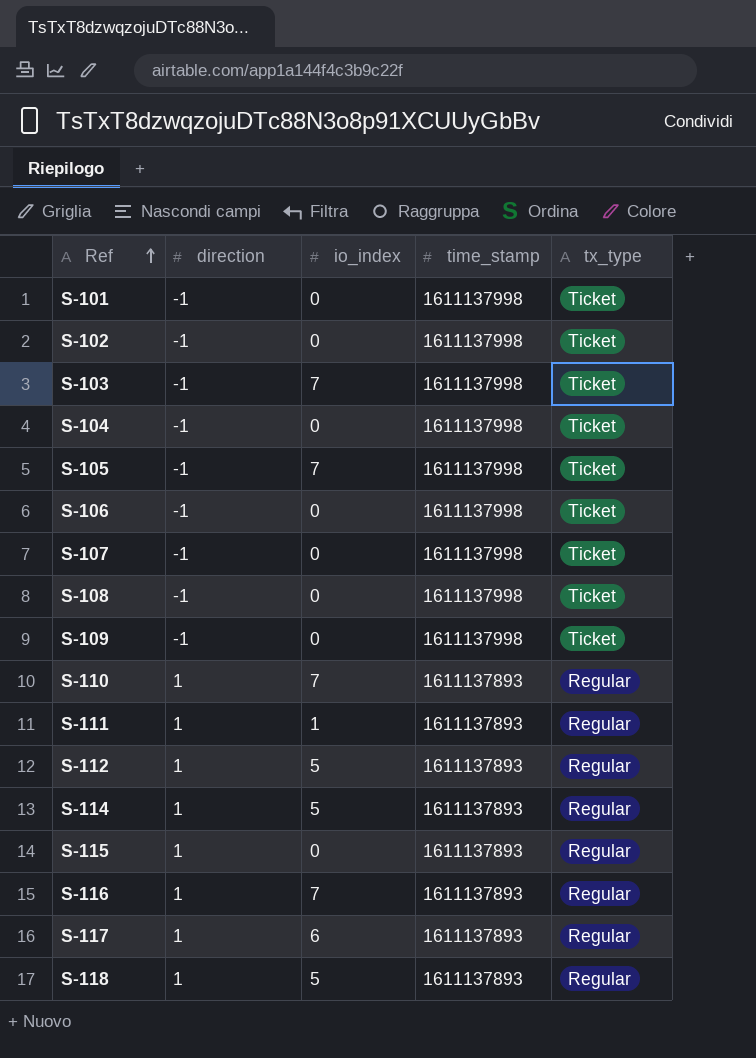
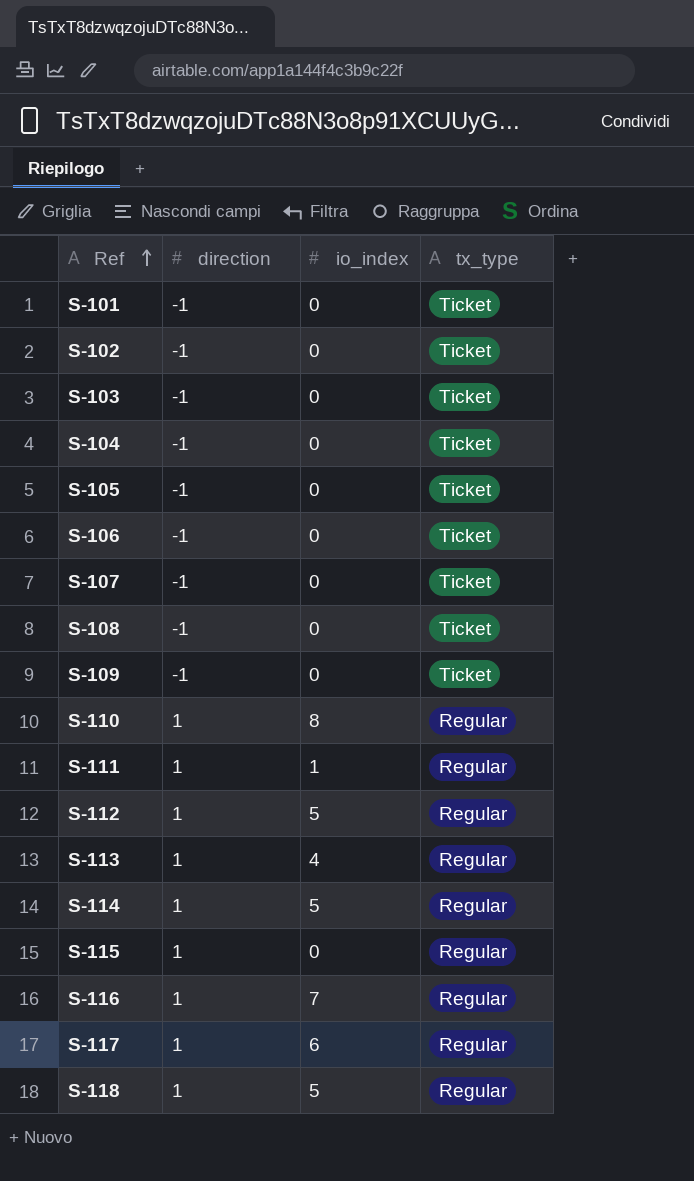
column time_stamp | position: 4 -> none
S-103 | io_index: 7 -> 0
S-105 | io_index: 7 -> 0
S-110 | io_index: 7 -> 8
row S-113: none -> 1 | 4 | Regular

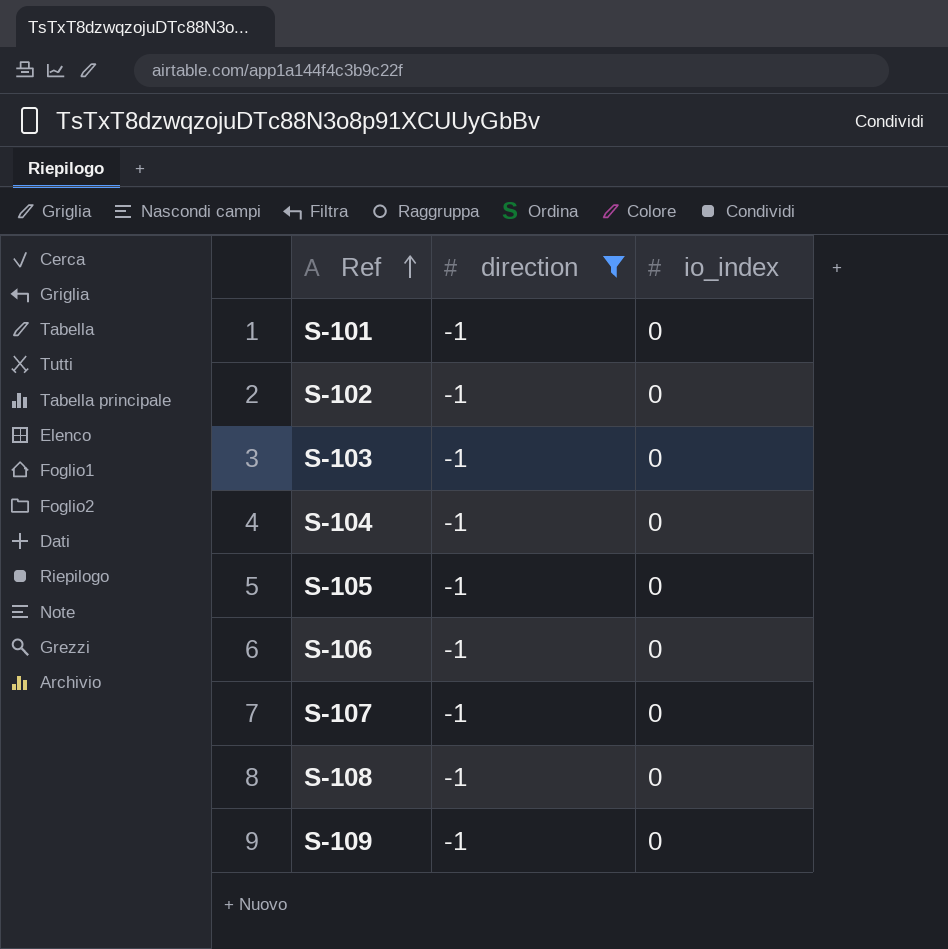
filter: none -> direction = -1
column tx_type | position: 4 -> none

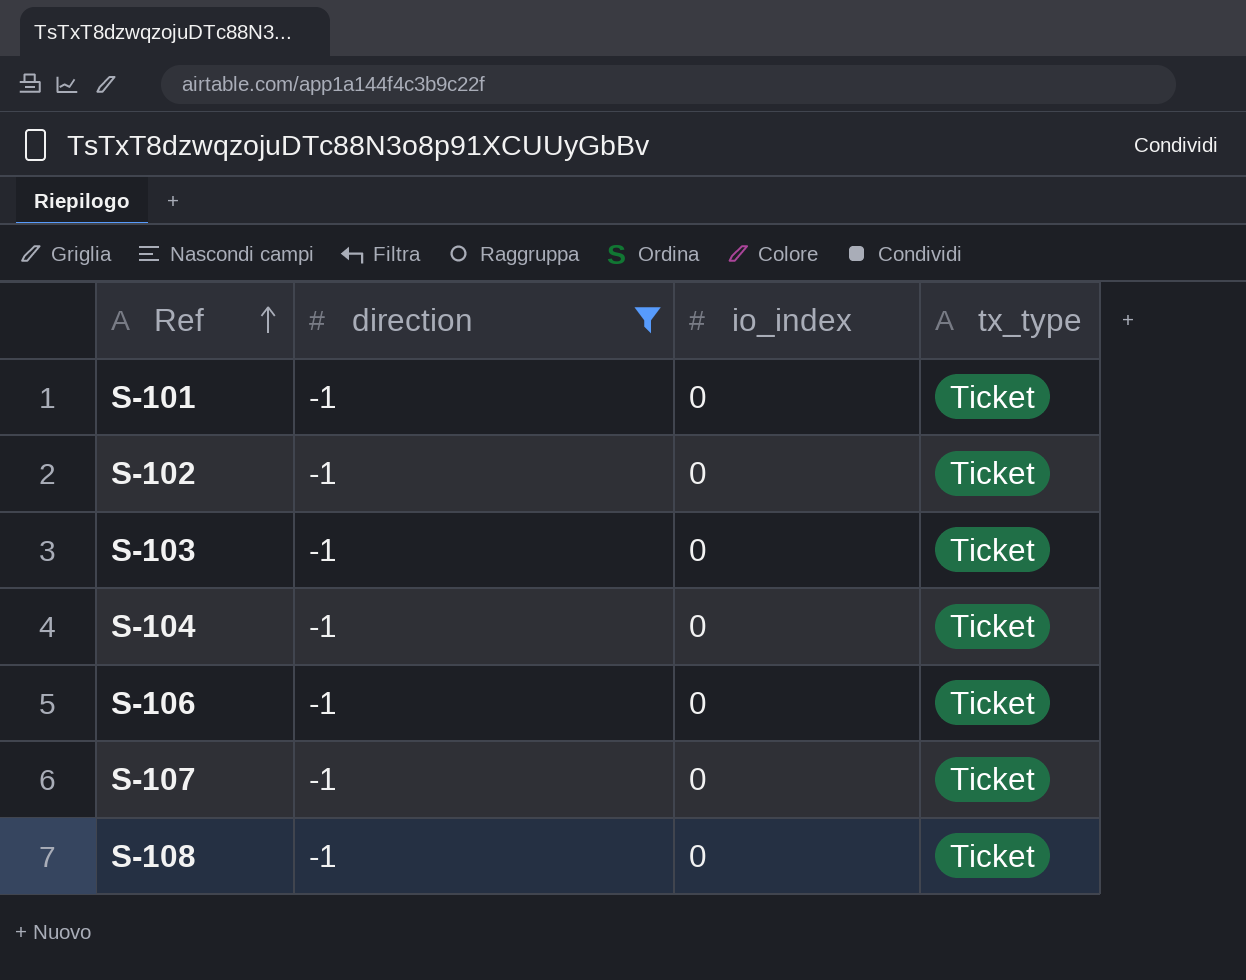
column tx_type | position: none -> 4
row S-105: -1 | 0 -> none
row S-109: -1 | 0 -> none

